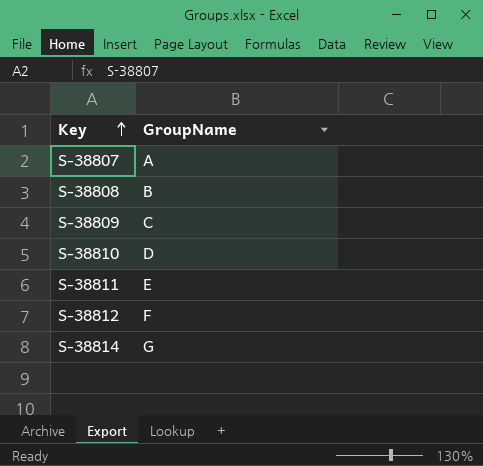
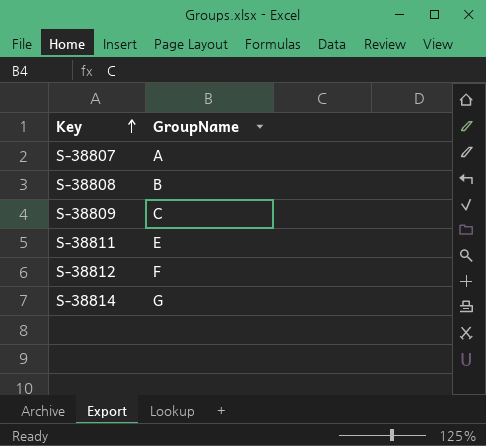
row S-38810: D -> none

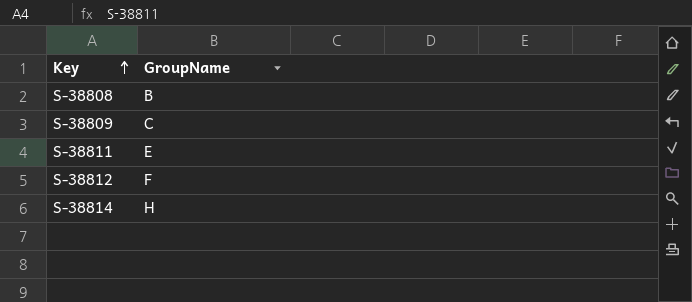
row S-38807: A -> none
S-38814 | GroupName: G -> H

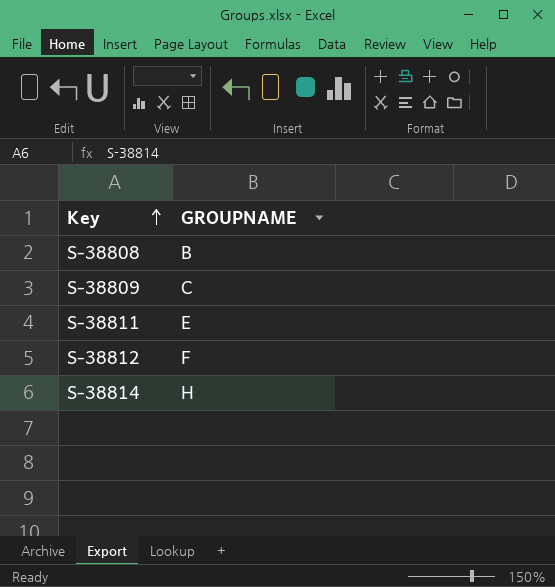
column name: GroupName -> GROUPNAME

